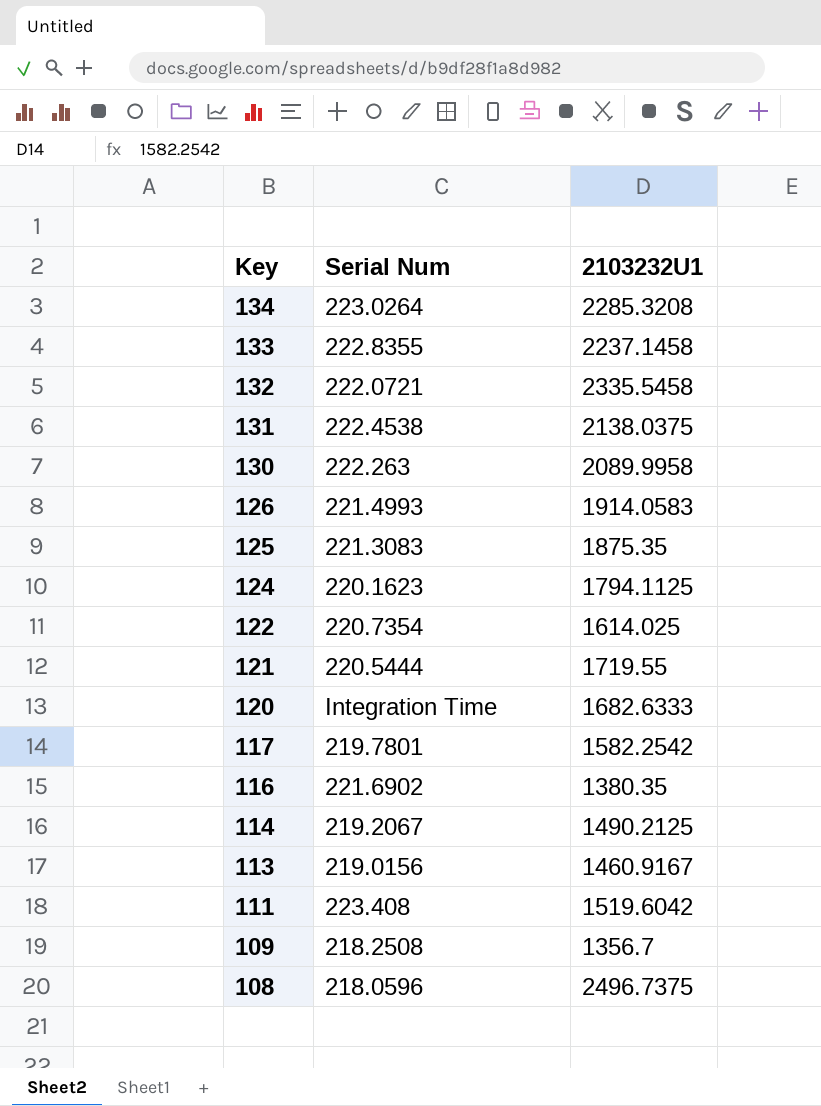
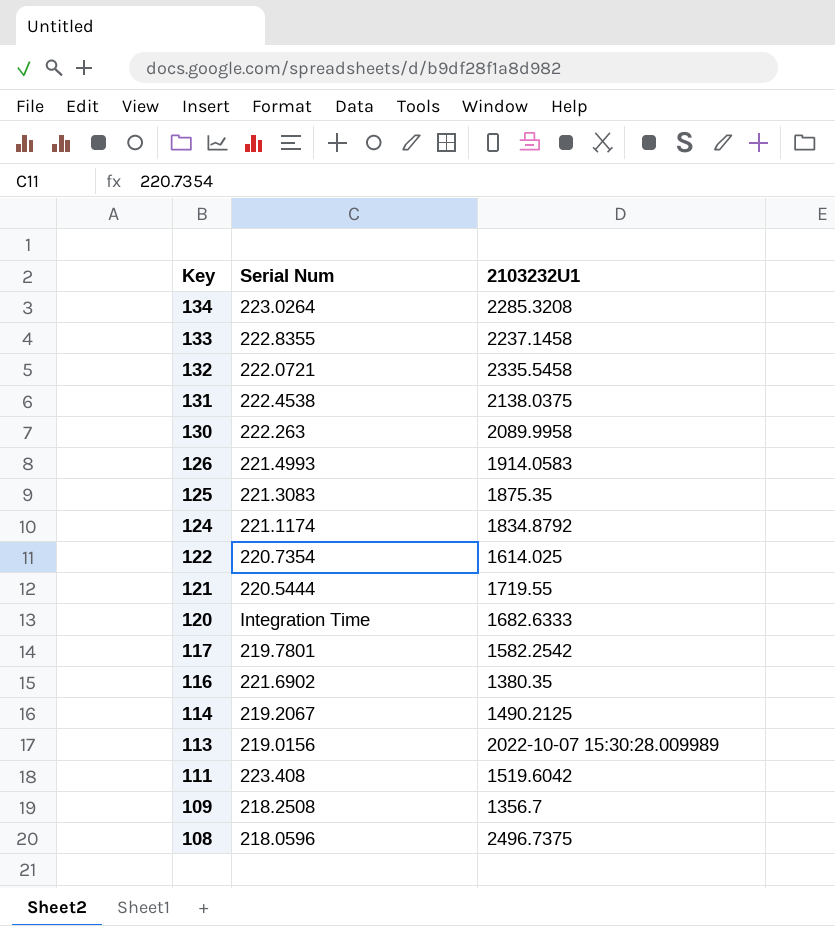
124 | Serial Num: 220.1623 -> 221.1174
124 | 2103232U1: 1794.1125 -> 1834.8792
113 | 2103232U1: 1460.9167 -> 2022-10-07 15:30:28.009989

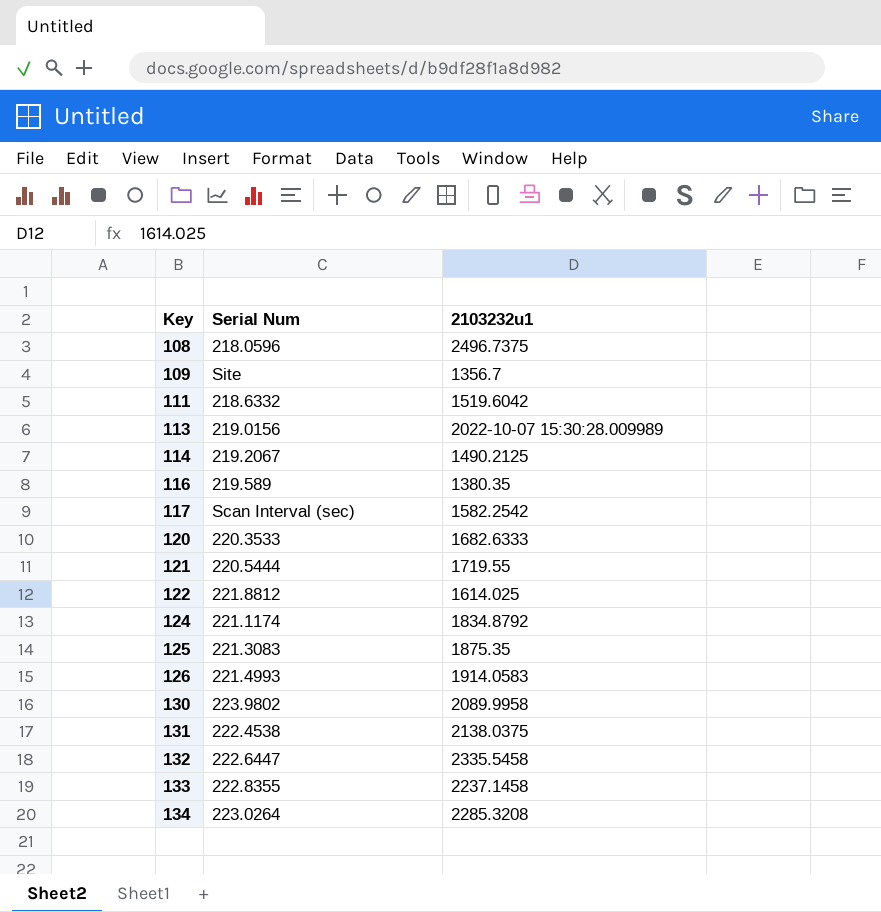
row order: Key descending -> Key ascending
column name: 2103232U1 -> 2103232u1
109 | Serial Num: 218.2508 -> Site
111 | Serial Num: 223.408 -> 218.6332
116 | Serial Num: 221.6902 -> 219.589
117 | Serial Num: 219.7801 -> Scan Interval (sec)
120 | Serial Num: Integration Time -> 220.3533
122 | Serial Num: 220.7354 -> 221.8812
130 | Serial Num: 222.263 -> 223.9802
132 | Serial Num: 222.0721 -> 222.6447

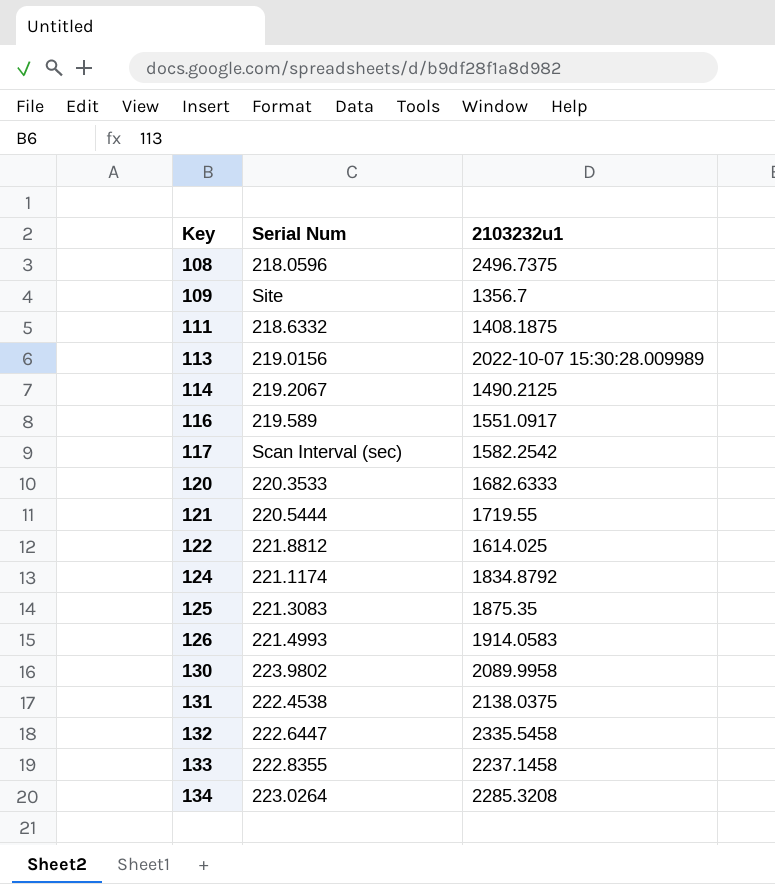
111 | 2103232u1: 1519.6042 -> 1408.1875
116 | 2103232u1: 1380.35 -> 1551.0917

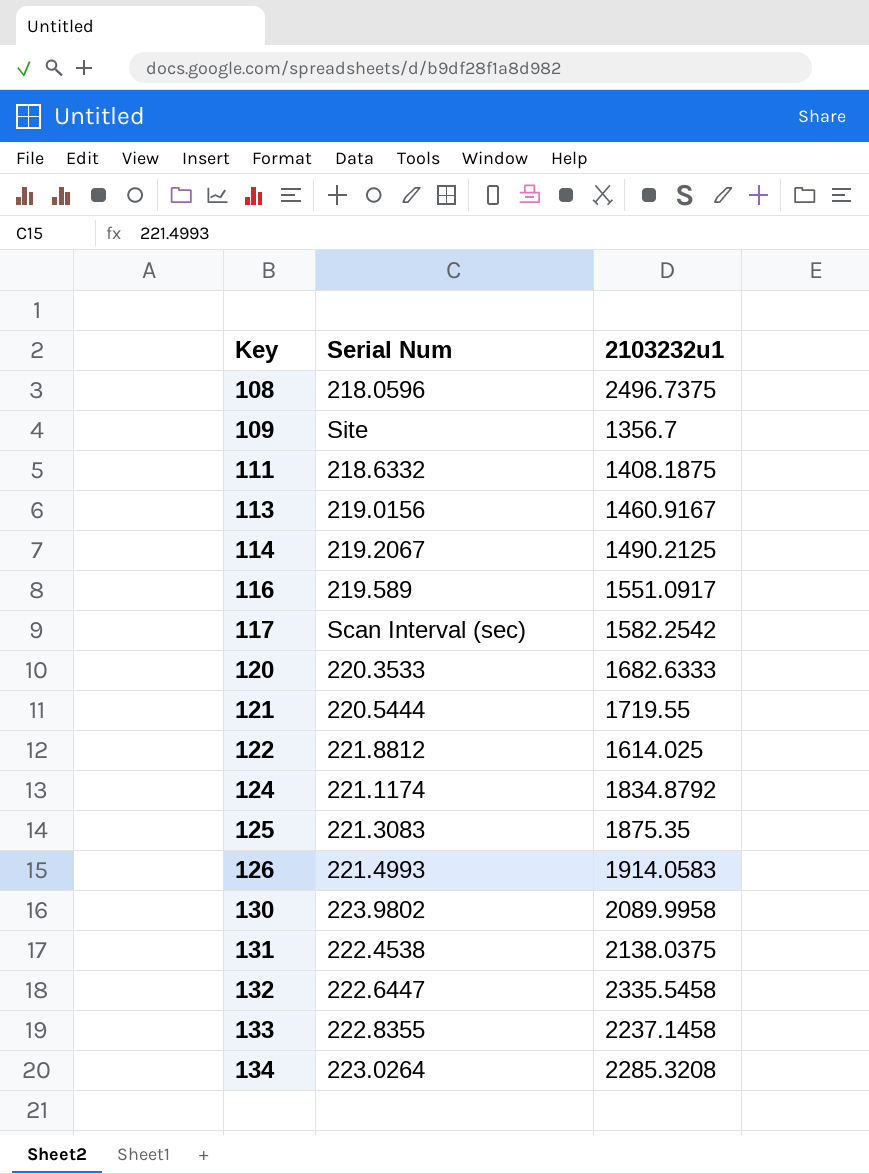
113 | 2103232u1: 2022-10-07 15:30:28.009989 -> 1460.9167

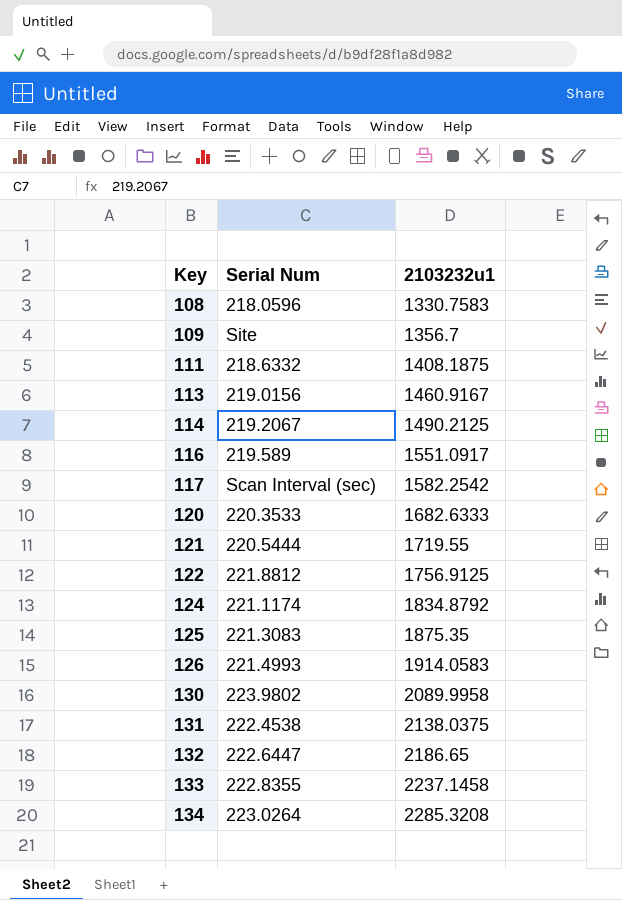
108 | 2103232u1: 2496.7375 -> 1330.7583
122 | 2103232u1: 1614.025 -> 1756.9125
132 | 2103232u1: 2335.5458 -> 2186.65

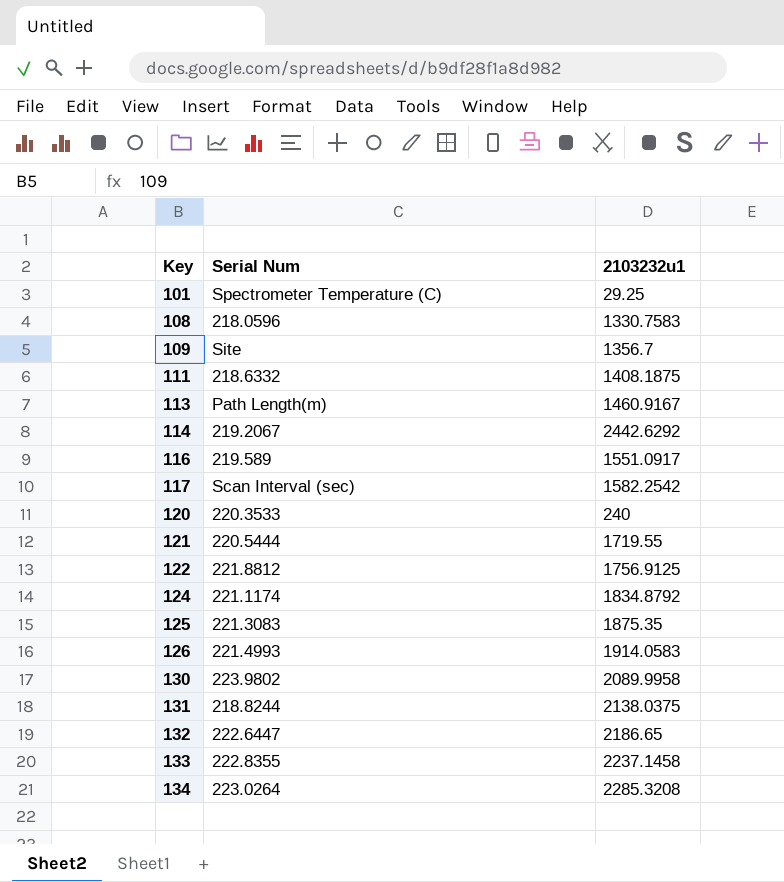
row 101: none -> Spectrometer Temperature (C) | 29.25
113 | Serial Num: 219.0156 -> Path Length(m)
114 | 2103232u1: 1490.2125 -> 2442.6292
120 | 2103232u1: 1682.6333 -> 240
131 | Serial Num: 222.4538 -> 218.8244

